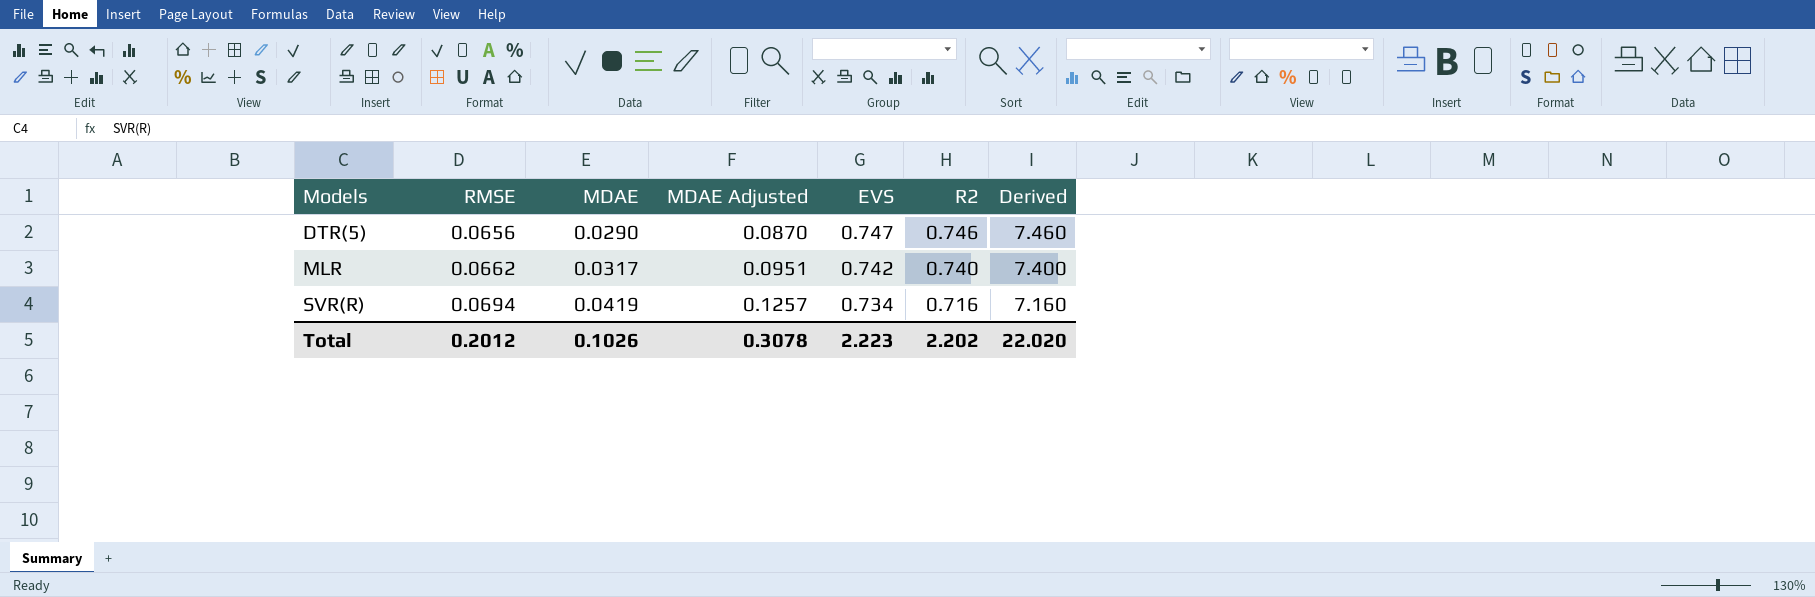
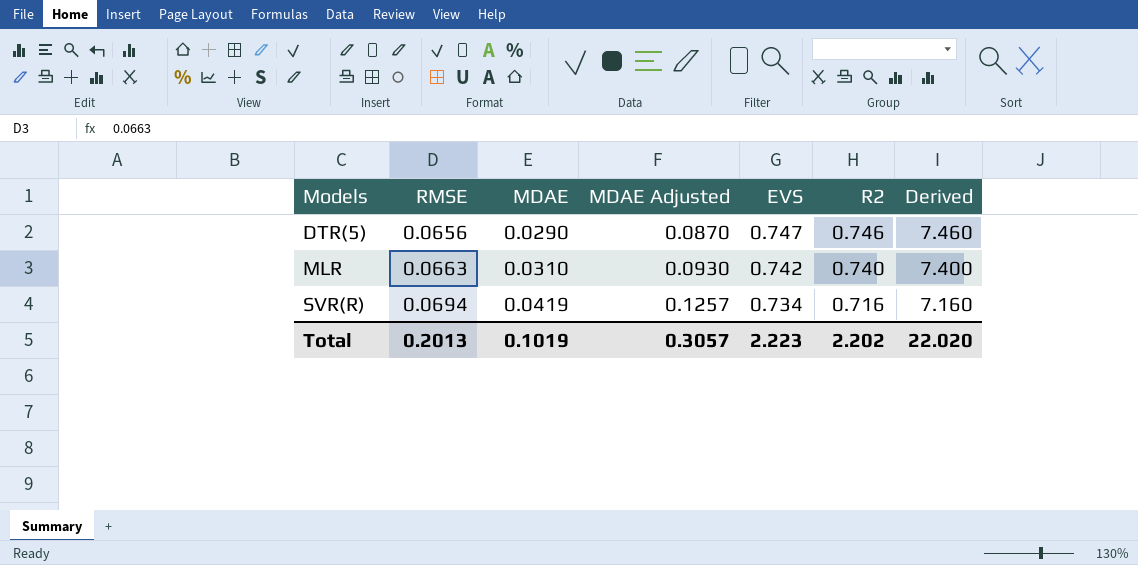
MLR | RMSE: 0.0662 -> 0.0663
MLR | MDAE: 0.0317 -> 0.0310
MLR | MDAE Adjusted: 0.0951 -> 0.0930
Total | RMSE: 0.2012 -> 0.2013
Total | MDAE: 0.1026 -> 0.1019
Total | MDAE Adjusted: 0.3078 -> 0.3057

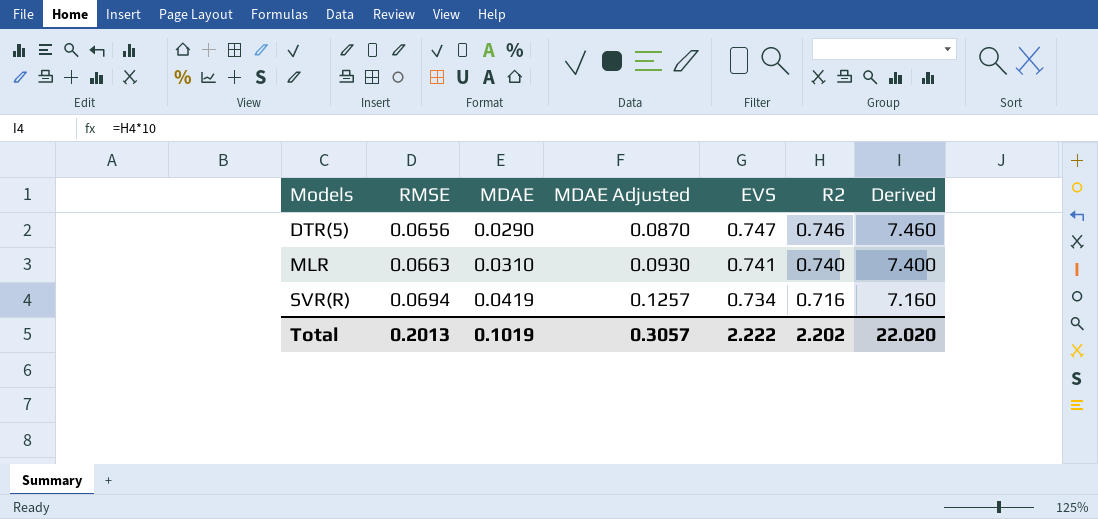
MLR | EVS: 0.742 -> 0.741
Total | EVS: 2.223 -> 2.222

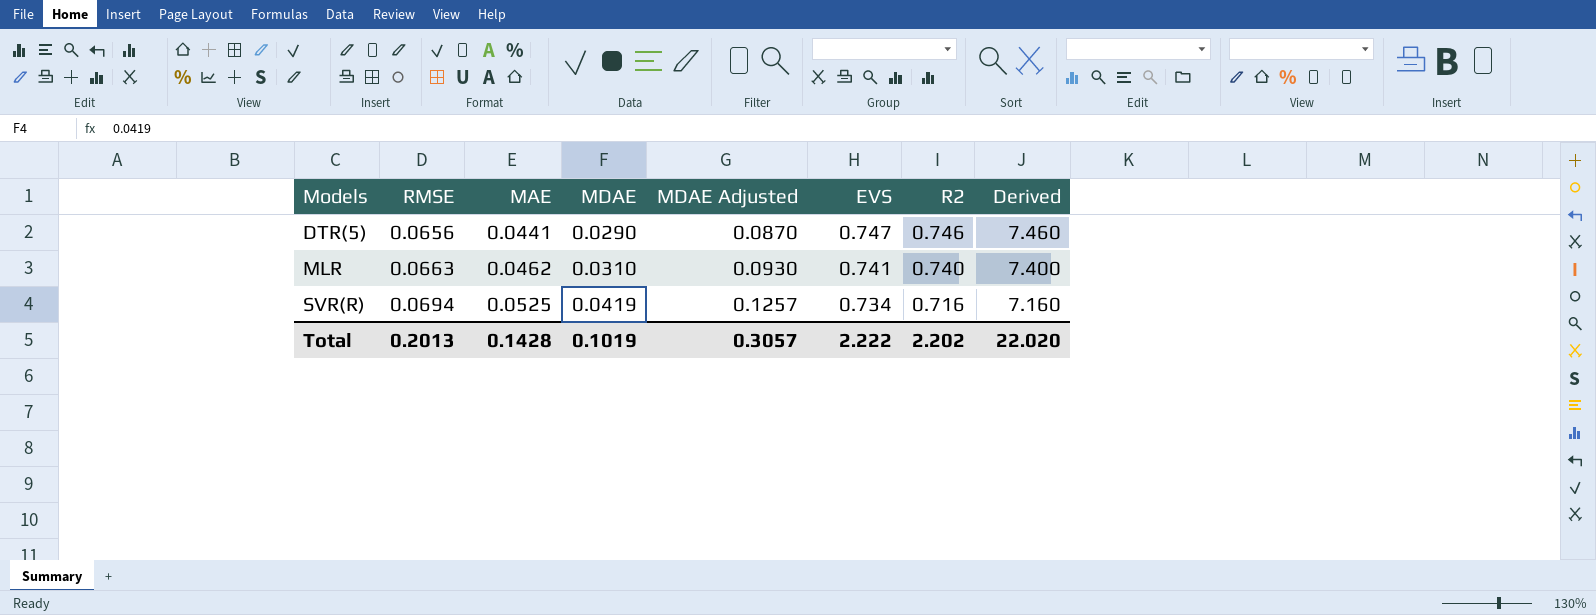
column MAE | position: none -> 3

